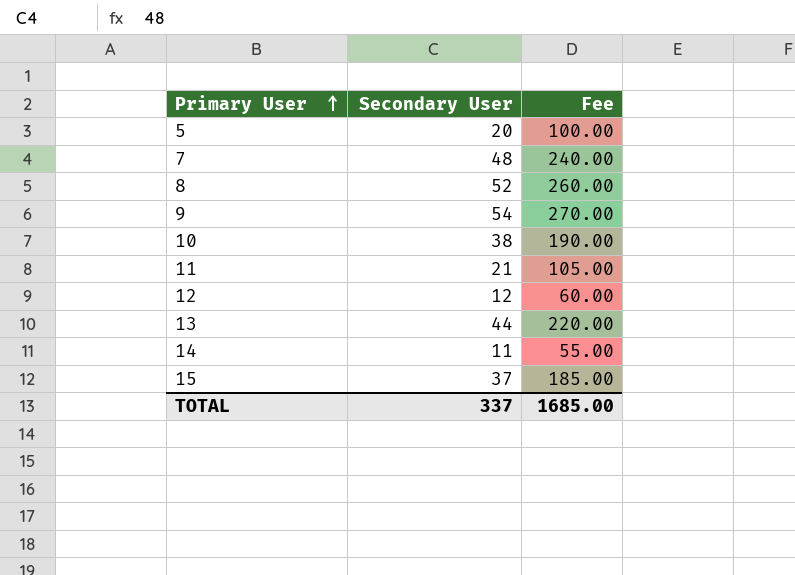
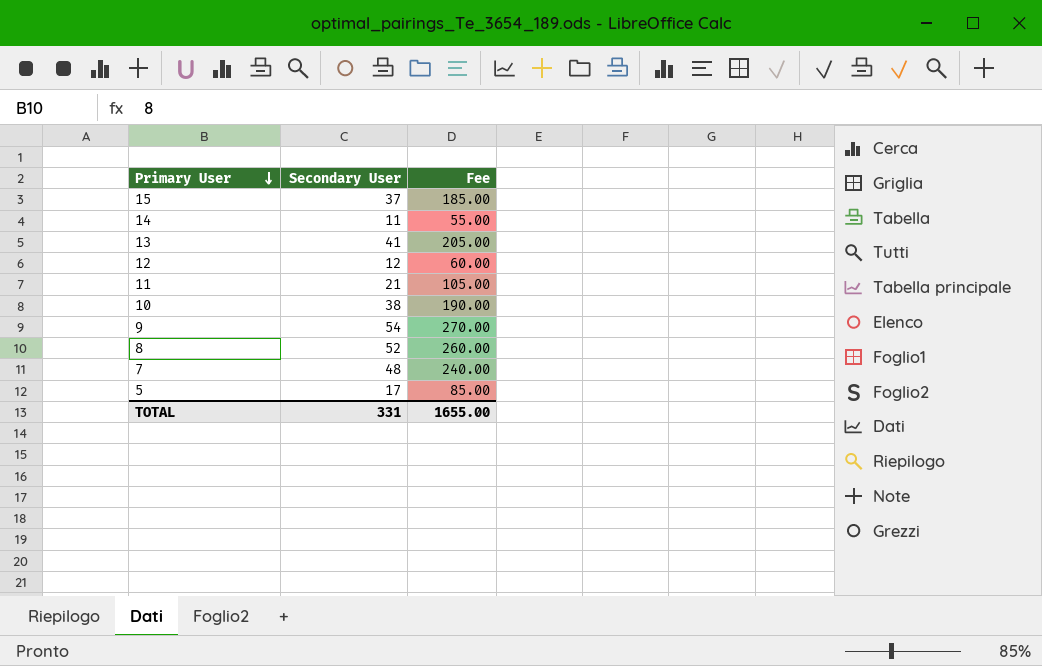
row order: Primary User ascending -> Primary User descending
13 | Secondary User: 44 -> 41
13 | Fee: 220.00 -> 205.00
5 | Secondary User: 20 -> 17
5 | Fee: 100.00 -> 85.00
TOTAL | Secondary User: 337 -> 331
TOTAL | Fee: 1685.00 -> 1655.00

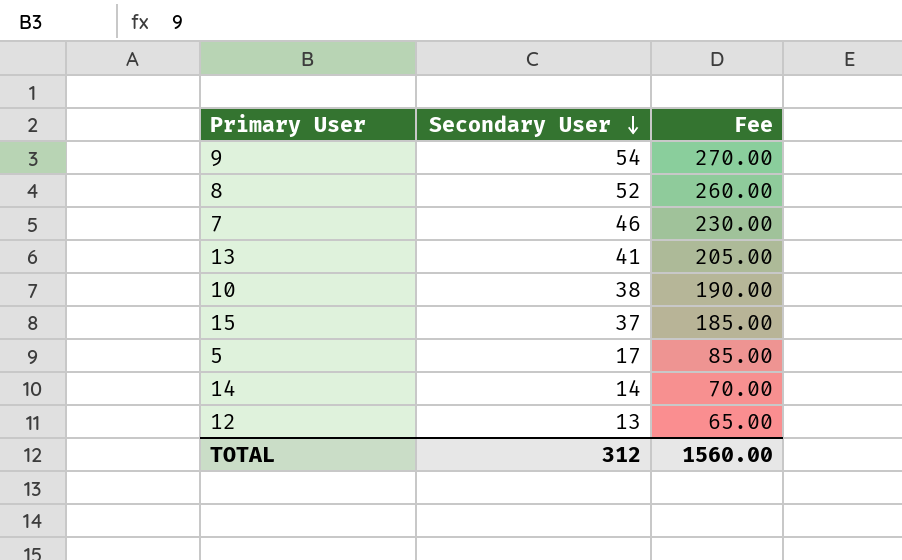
row order: Primary User descending -> Secondary User descending
row 11: 21 | 105.00 -> none
7 | Secondary User: 48 -> 46
7 | Fee: 240.00 -> 230.00
14 | Secondary User: 11 -> 14
14 | Fee: 55.00 -> 70.00
12 | Secondary User: 12 -> 13
12 | Fee: 60.00 -> 65.00
TOTAL | Secondary User: 331 -> 312
TOTAL | Fee: 1655.00 -> 1560.00

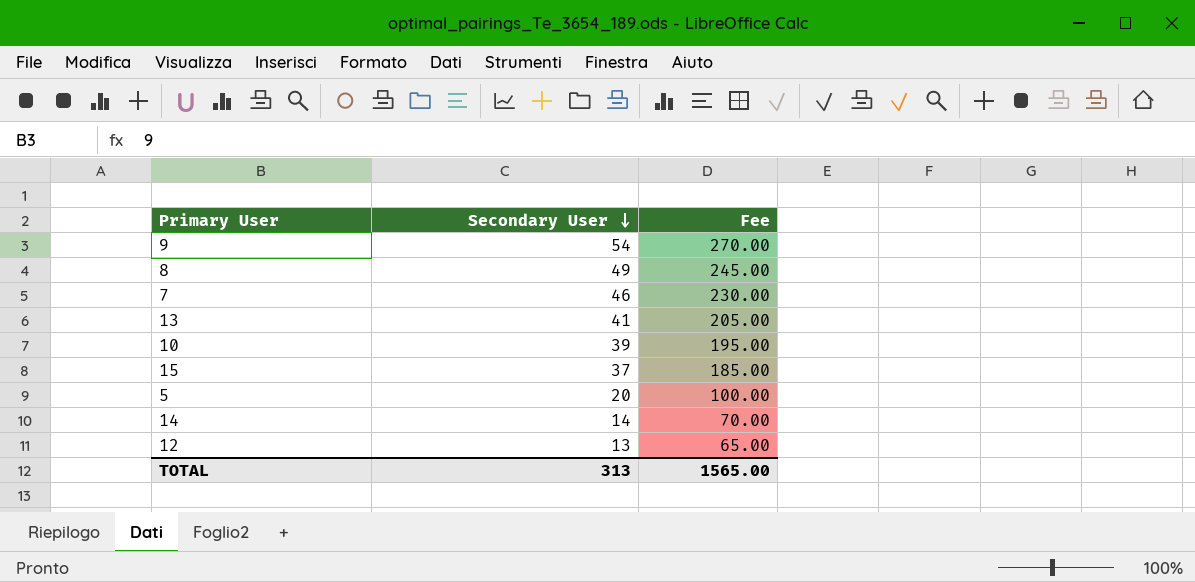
8 | Secondary User: 52 -> 49
8 | Fee: 260.00 -> 245.00
10 | Secondary User: 38 -> 39
10 | Fee: 190.00 -> 195.00
5 | Secondary User: 17 -> 20
5 | Fee: 85.00 -> 100.00
TOTAL | Secondary User: 312 -> 313
TOTAL | Fee: 1560.00 -> 1565.00

